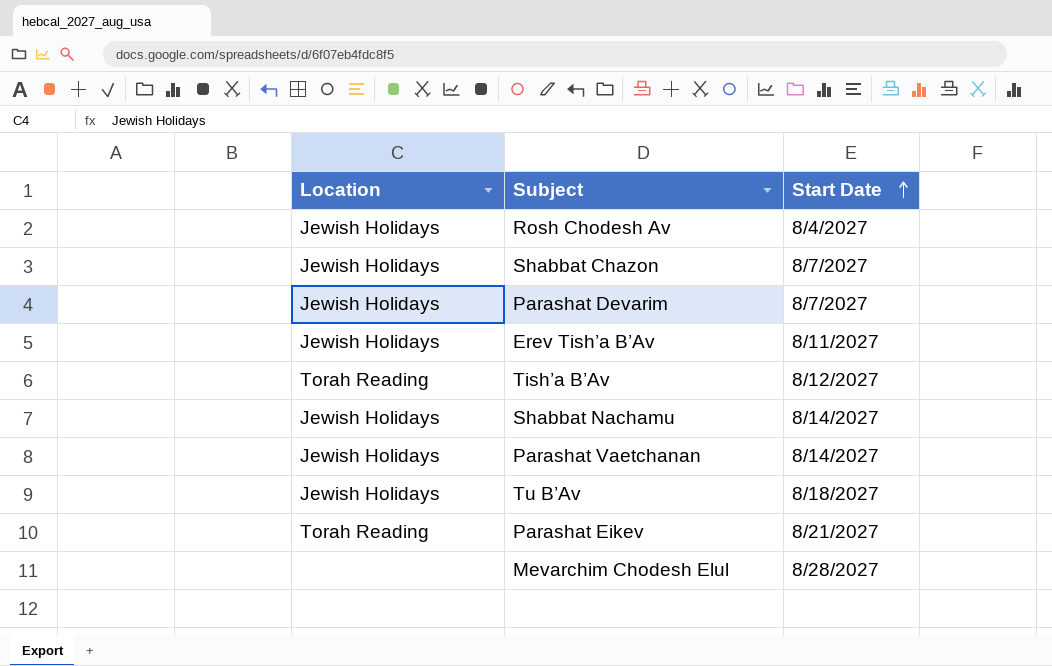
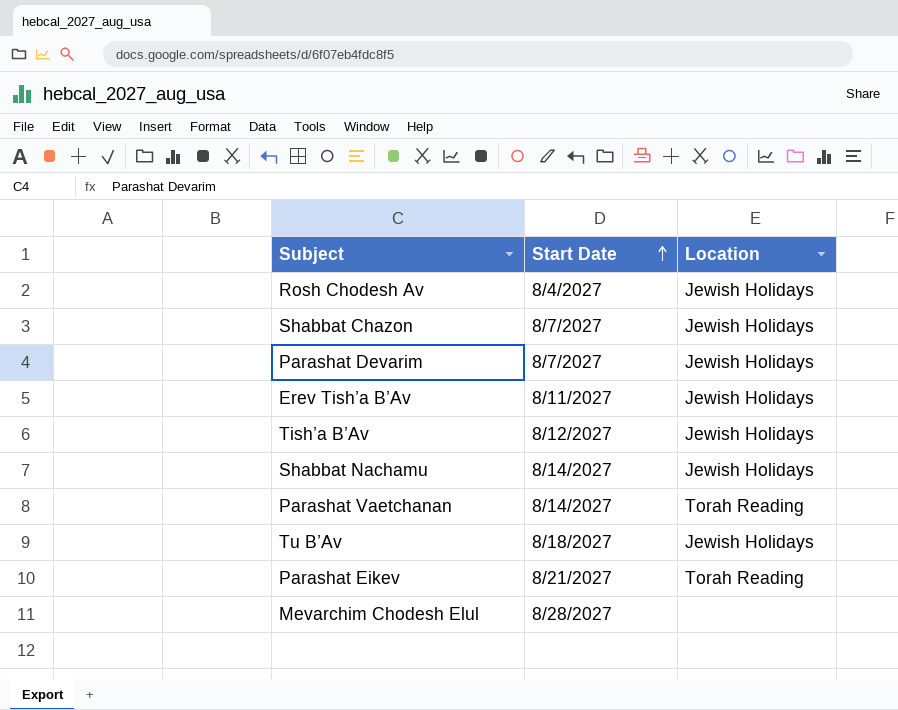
column Location | position: 1 -> 3
Tish’a B’Av | Location: Torah Reading -> Jewish Holidays
Parashat Vaetchanan | Location: Jewish Holidays -> Torah Reading

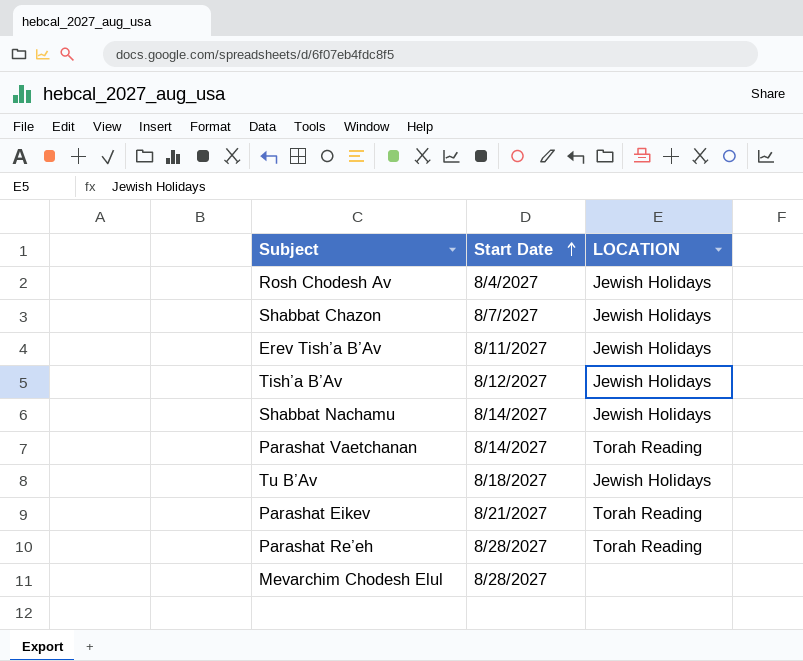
column name: Location -> LOCATION
row Parashat Devarim: 8/7/2027 | Jewish Holidays -> none
row Parashat Re’eh: none -> 8/28/2027 | Torah Reading

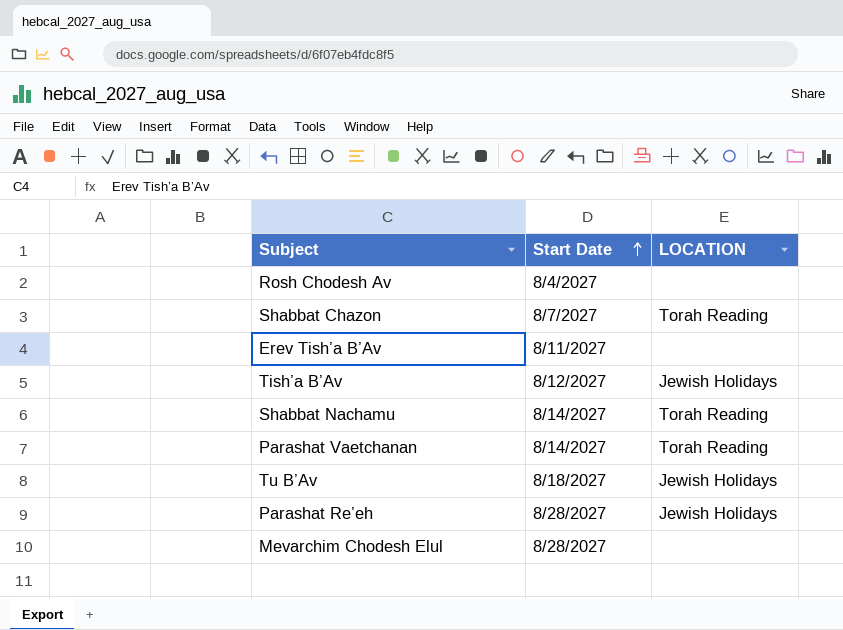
row Parashat Eikev: 8/21/2027 | Torah Reading -> none
Rosh Chodesh Av | LOCATION: Jewish Holidays -> none
Shabbat Chazon | LOCATION: Jewish Holidays -> Torah Reading
Erev Tish’a B’Av | LOCATION: Jewish Holidays -> none
Shabbat Nachamu | LOCATION: Jewish Holidays -> Torah Reading
Parashat Re’eh | LOCATION: Torah Reading -> Jewish Holidays

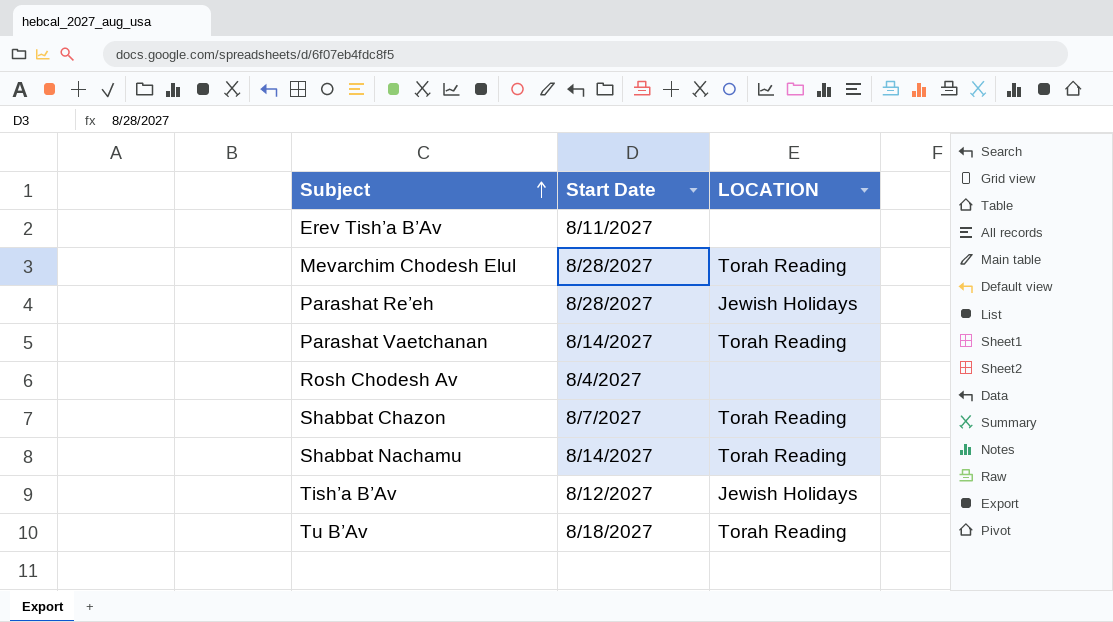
row order: Start Date ascending -> Subject ascending
Mevarchim Chodesh Elul | LOCATION: none -> Torah Reading
Tu B’Av | LOCATION: Jewish Holidays -> Torah Reading

